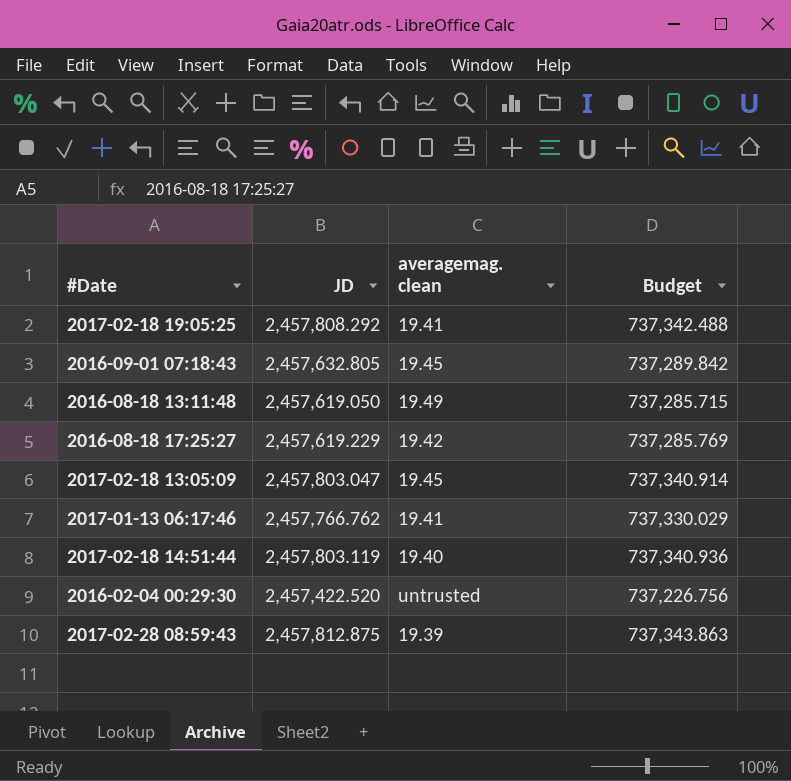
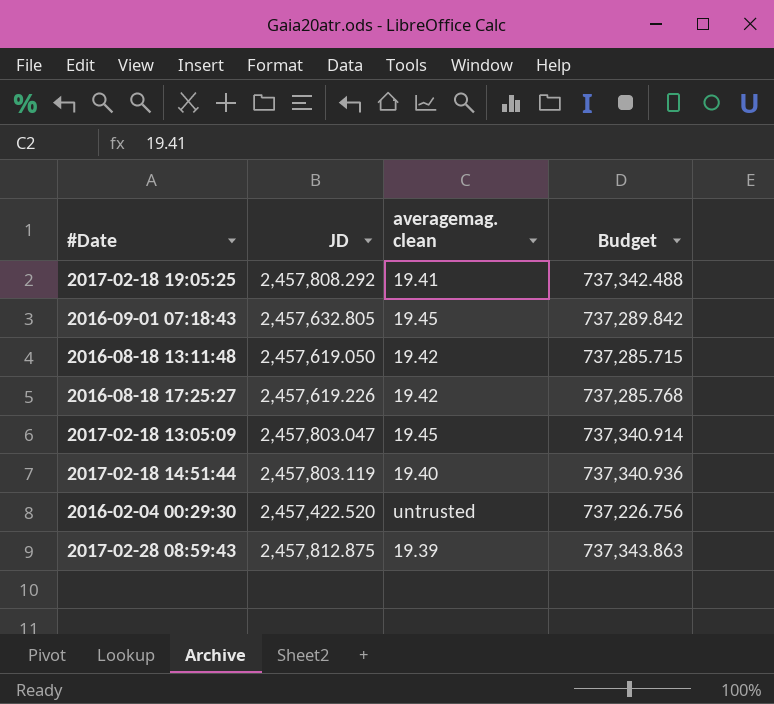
row 2017-01-13 06:17:46: 2,457,766.762 | 19.41 | 737,330.029 -> none
2016-08-18 13:11:48 | averagemag. clean: 19.49 -> 19.42
2016-08-18 17:25:27 | JD: 2,457,619.229 -> 2,457,619.226
2016-08-18 17:25:27 | Budget: 737,285.769 -> 737,285.768

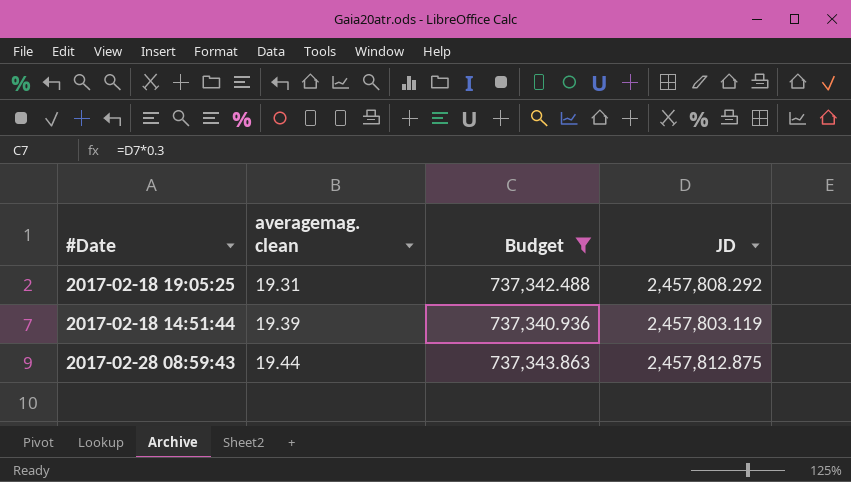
filter: none -> Budget >= 737,340.936
column JD | position: 2 -> 4
2017-02-18 19:05:25 | averagemag. clean: 19.41 -> 19.31
2017-02-18 14:51:44 | averagemag. clean: 19.40 -> 19.39
2017-02-28 08:59:43 | averagemag. clean: 19.39 -> 19.44

